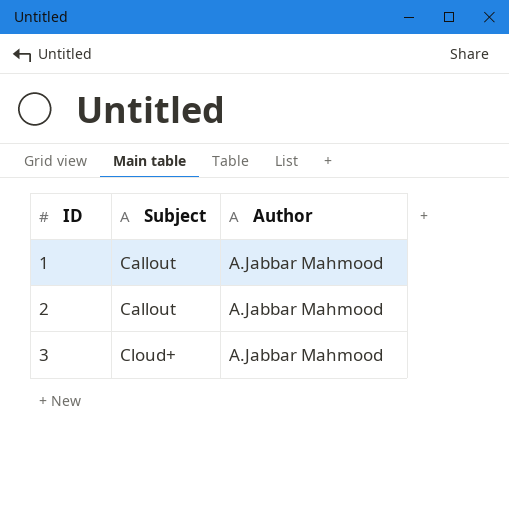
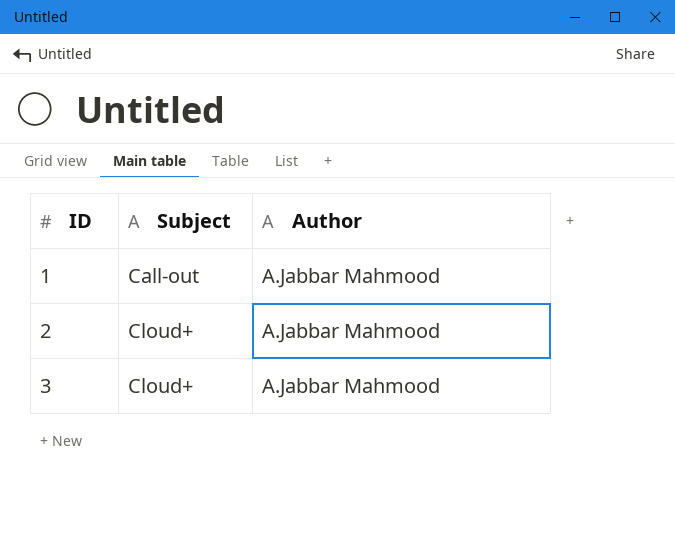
1 | Subject: Callout -> Call-out
2 | Subject: Callout -> Cloud+

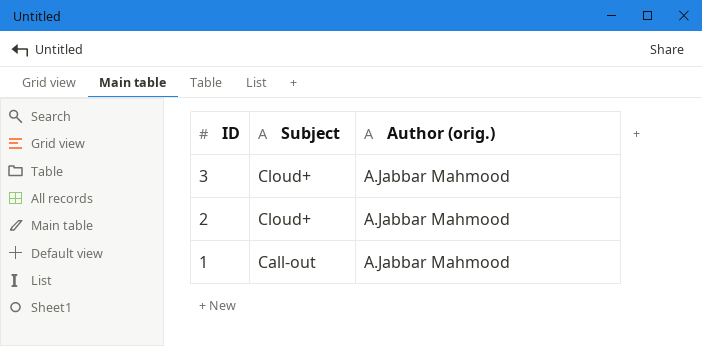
row order: ID ascending -> ID descending
column name: Author -> Author (orig.)

